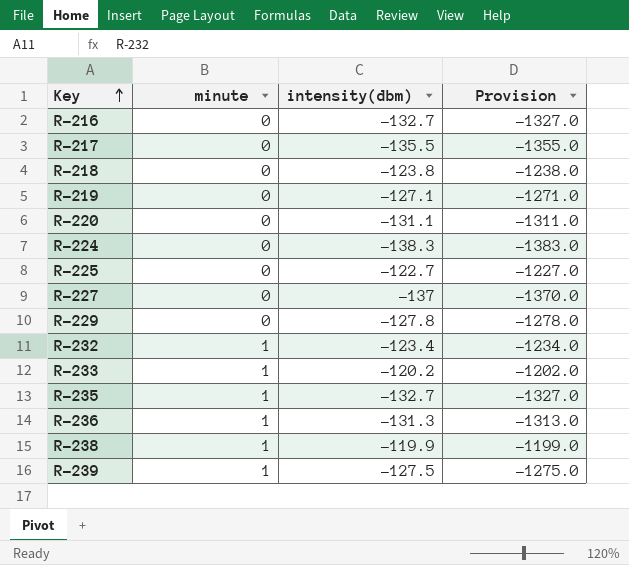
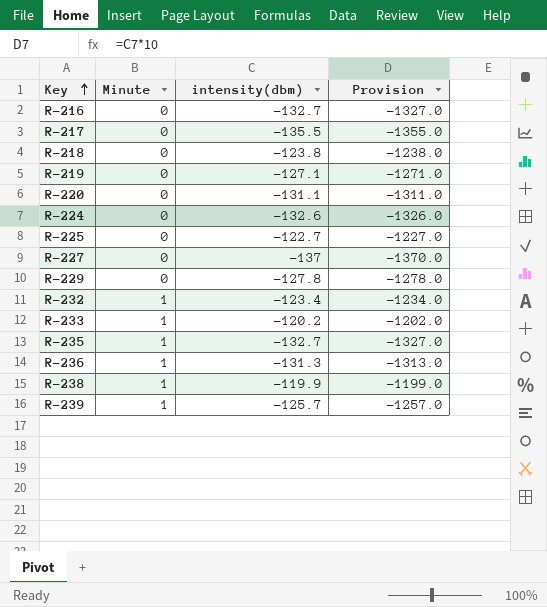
column name: minute -> Minute
R-224 | intensity(dbm): -138.3 -> -132.6
R-224 | Provision: -1383.0 -> -1326.0
R-239 | intensity(dbm): -127.5 -> -125.7
R-239 | Provision: -1275.0 -> -1257.0

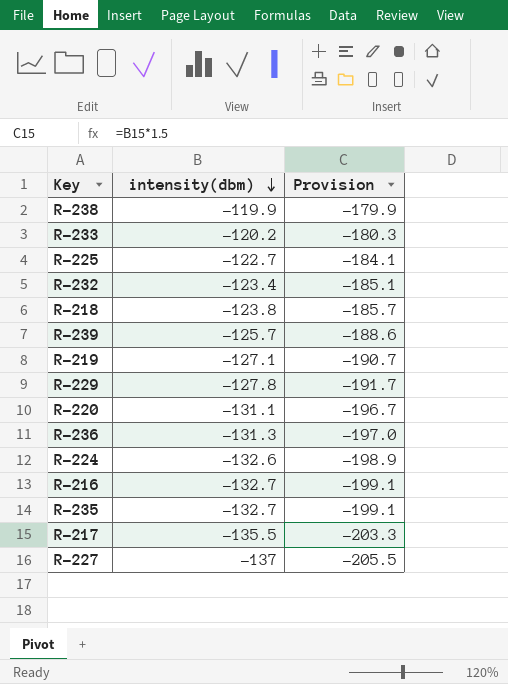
row order: Key ascending -> intensity(dbm) descending
column Minute | position: 2 -> none
column Provision | formula: [intensity(dbm)] * 10 -> [intensity(dbm)] * 1.5

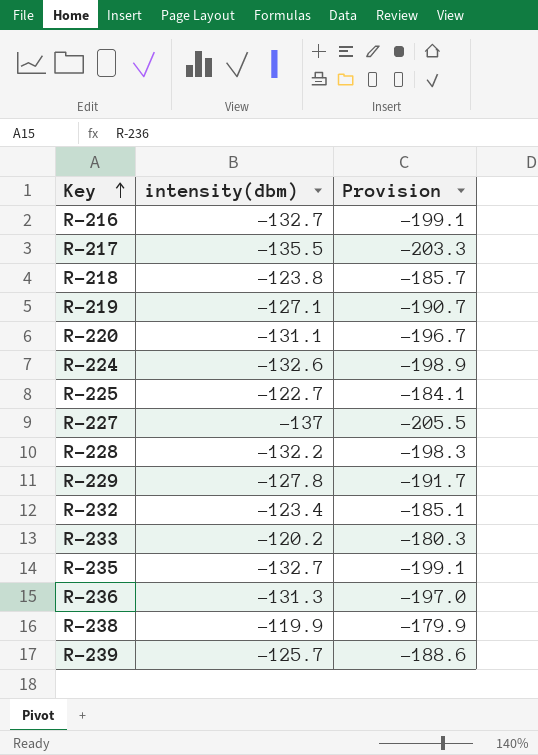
row order: intensity(dbm) descending -> Key ascending
row R-228: none -> -132.2 | -198.3

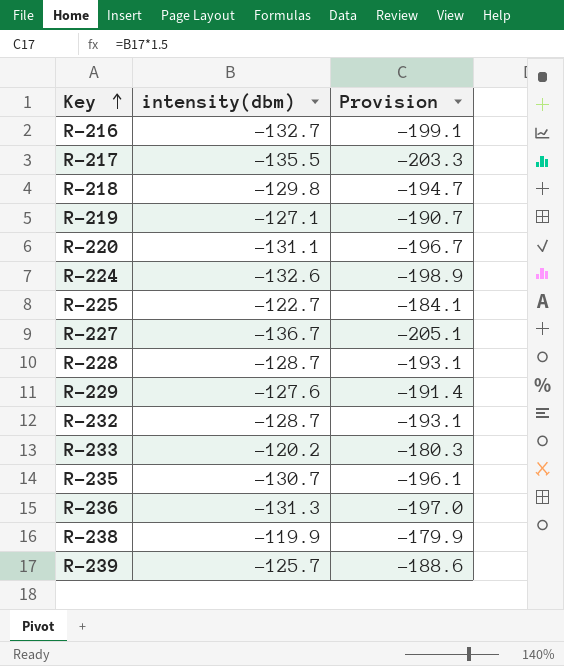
R-218 | intensity(dbm): -123.8 -> -129.8
R-218 | Provision: -185.7 -> -194.7
R-227 | intensity(dbm): -137 -> -136.7
R-227 | Provision: -205.5 -> -205.1
R-228 | intensity(dbm): -132.2 -> -128.7
R-228 | Provision: -198.3 -> -193.1
R-229 | intensity(dbm): -127.8 -> -127.6
R-229 | Provision: -191.7 -> -191.4
R-232 | intensity(dbm): -123.4 -> -128.7
R-232 | Provision: -185.1 -> -193.1
R-235 | intensity(dbm): -132.7 -> -130.7
R-235 | Provision: -199.1 -> -196.1

